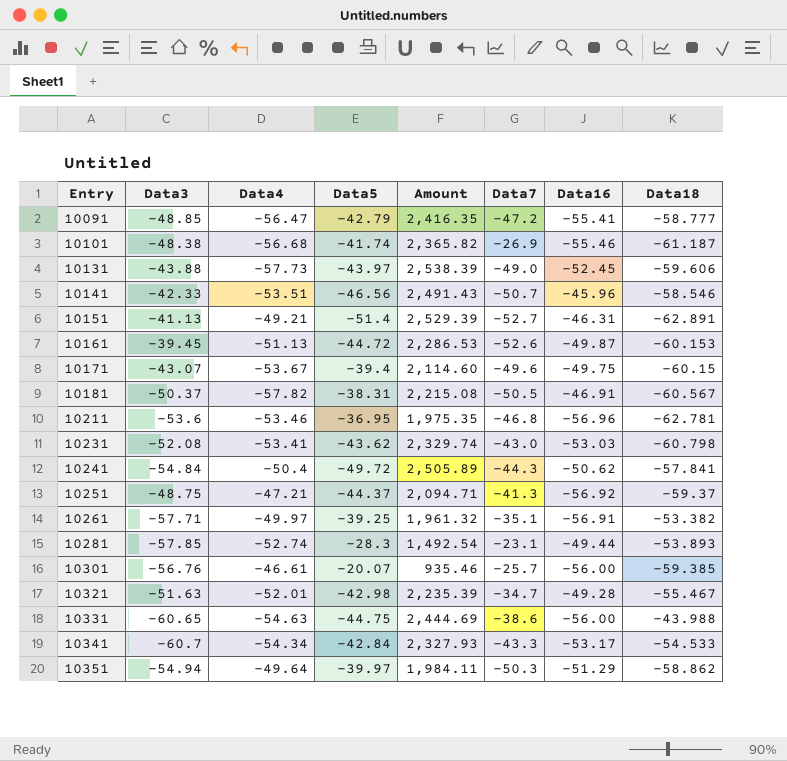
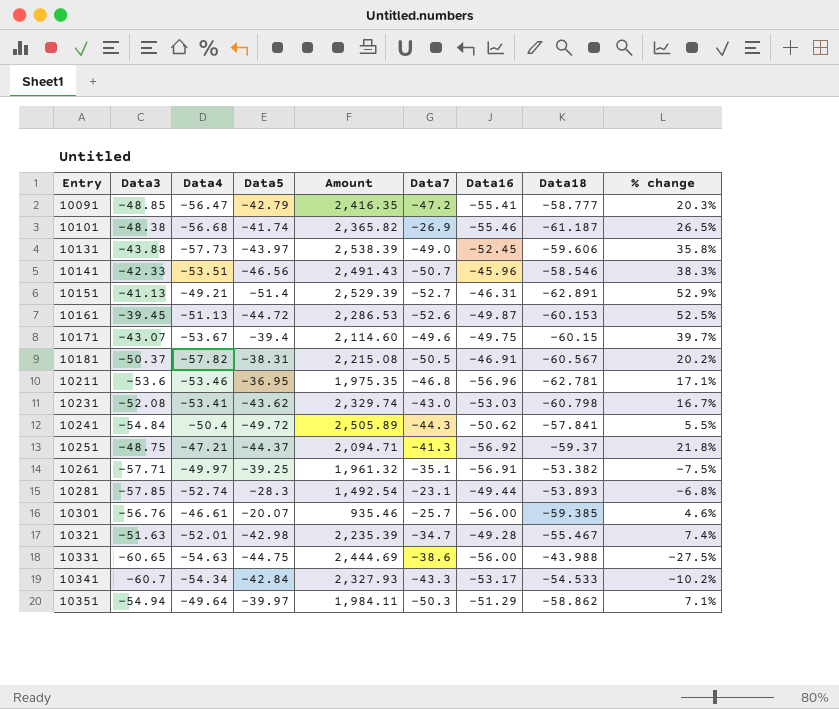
column % change | formula: none -> ([Data18] - [Data3]) / [Data3]

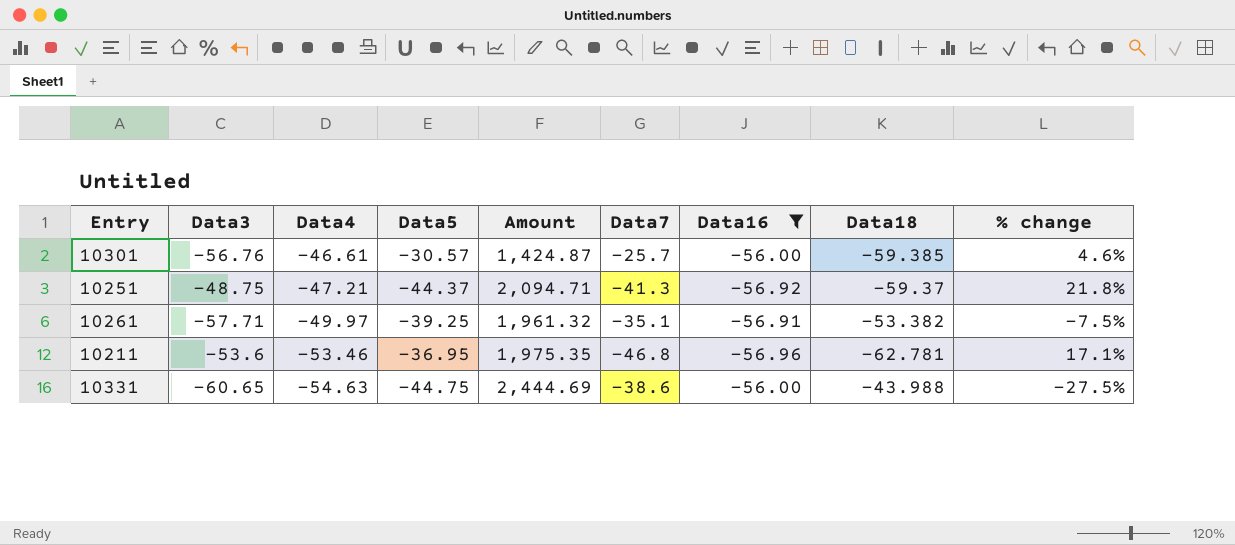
filter: none -> Data16 <= -56.00
row order: Entry ascending -> Data4 descending
10301 | Data5: -20.07 -> -30.57
10301 | Amount: 935.46 -> 1,424.87

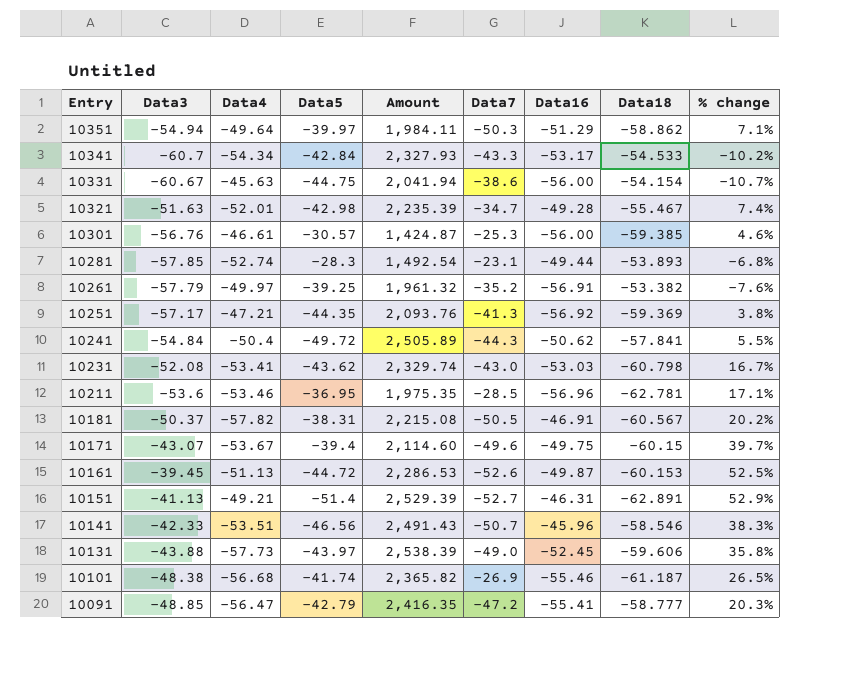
filter: Data16 <= -56.00 -> none
row order: Data4 descending -> Entry descending
10331 | Data3: -60.65 -> -60.67
10331 | Data4: -54.63 -> -45.63
10331 | Amount: 2,444.69 -> 2,041.94
10331 | Data18: -43.988 -> -54.154
10331 | % change: -27.5% -> -10.7%
10301 | Data7: -25.7 -> -25.3
10261 | Data3: -57.71 -> -57.79
10261 | Data7: -35.1 -> -35.2
10261 | % change: -7.5% -> -7.6%
10251 | Data3: -48.75 -> -57.17
10251 | Data5: -44.37 -> -44.35
10251 | Amount: 2,094.71 -> 2,093.76
10251 | Data18: -59.37 -> -59.369
10251 | % change: 21.8% -> 3.8%
10211 | Data7: -46.8 -> -28.5

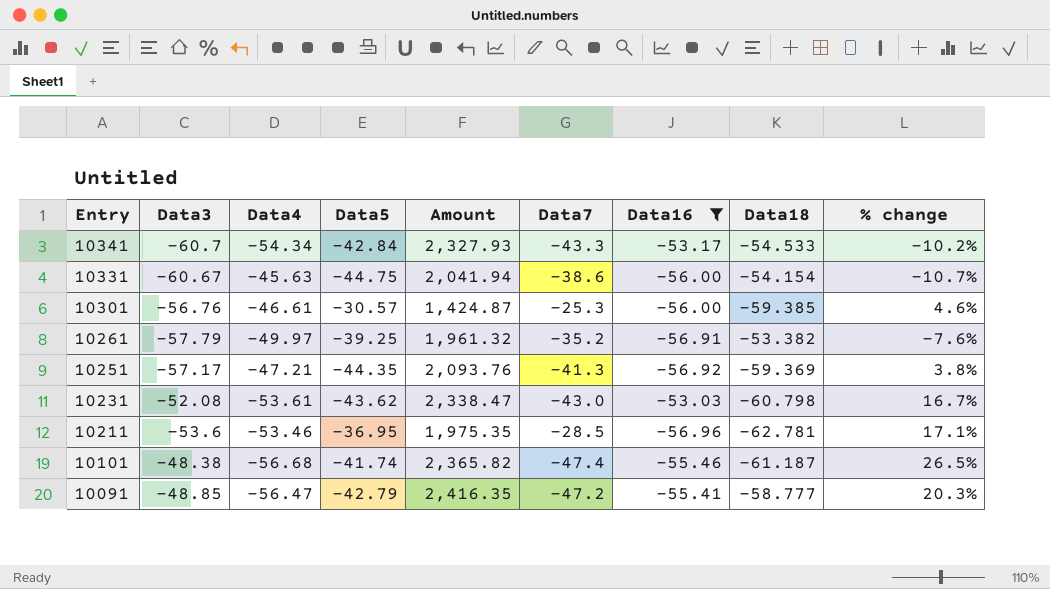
filter: none -> Data16 <= -53.03
10231 | Data4: -53.41 -> -53.61
10231 | Amount: 2,329.74 -> 2,338.47
10101 | Data7: -26.9 -> -47.4

